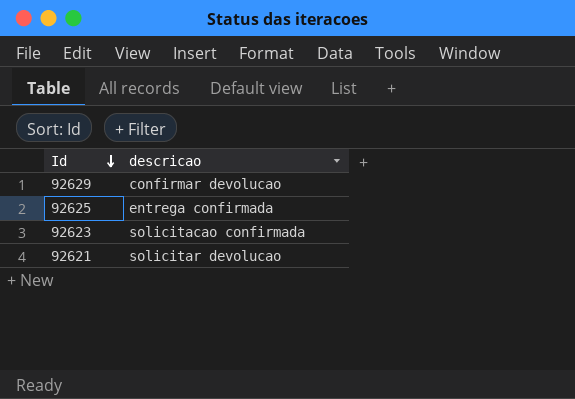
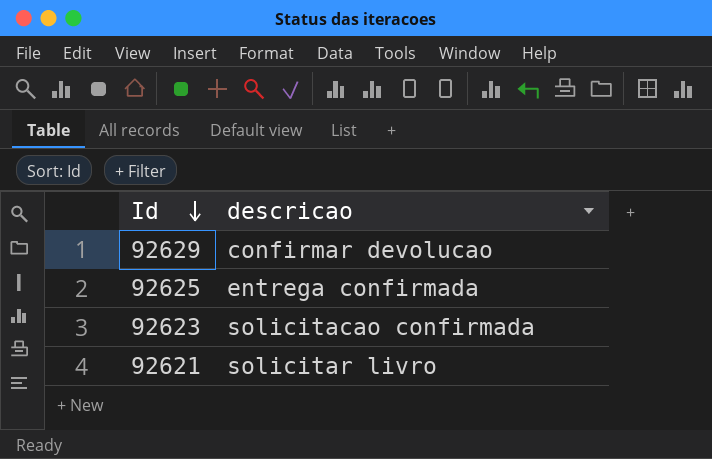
92621 | descricao: solicitar devolucao -> solicitar livro

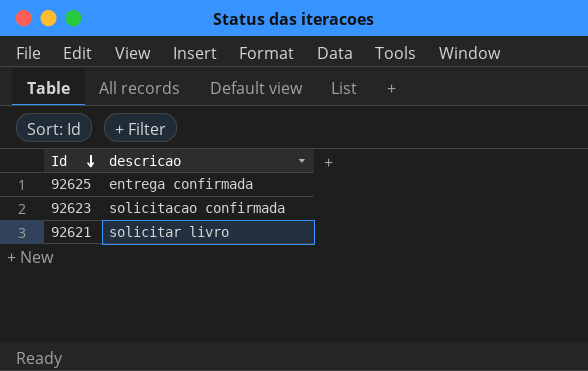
row 92629: confirmar devolucao -> none

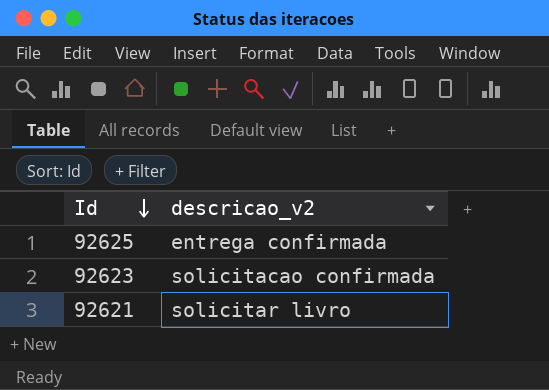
column name: descricao -> descricao_v2

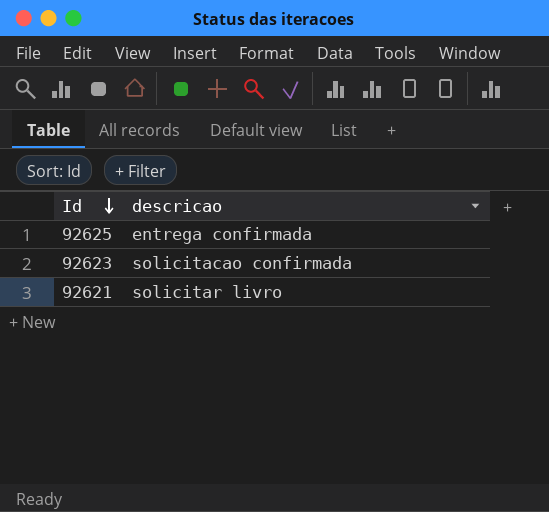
column name: descricao_v2 -> descricao

